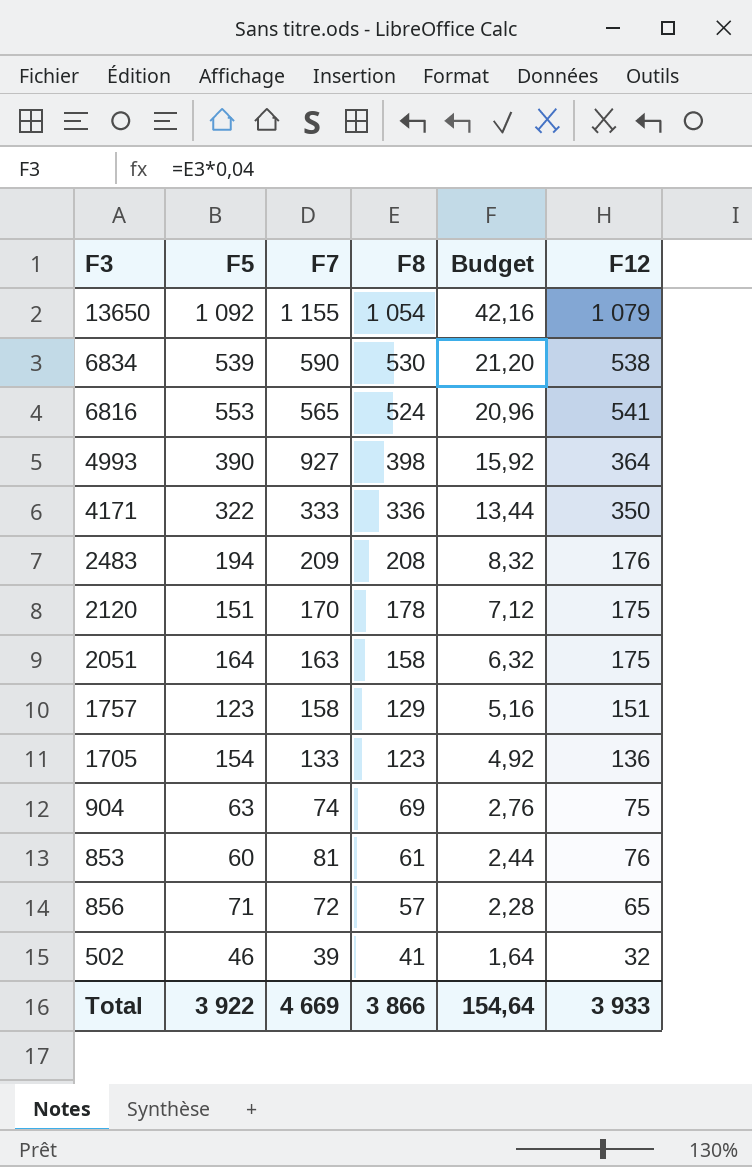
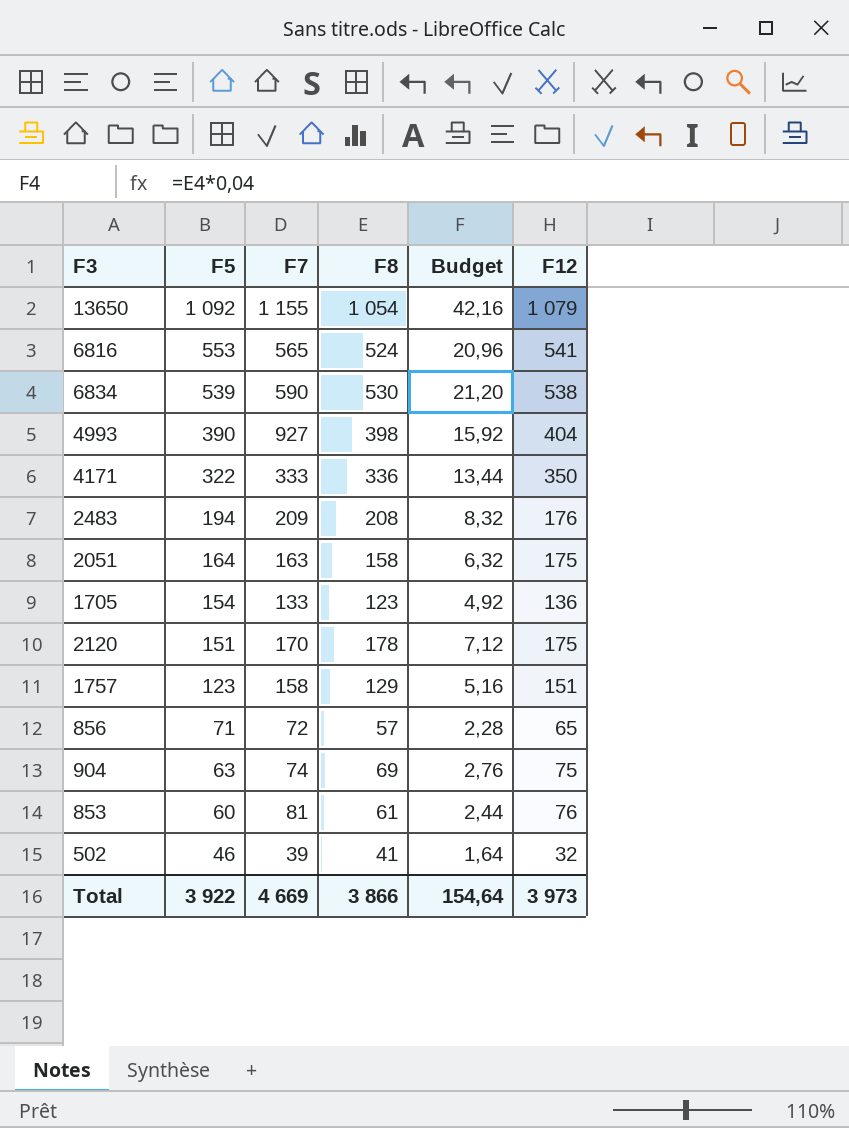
row order: F8 descending -> F5 descending
4993 | F12: 364 -> 404
Total | F12: 3 933 -> 3 973

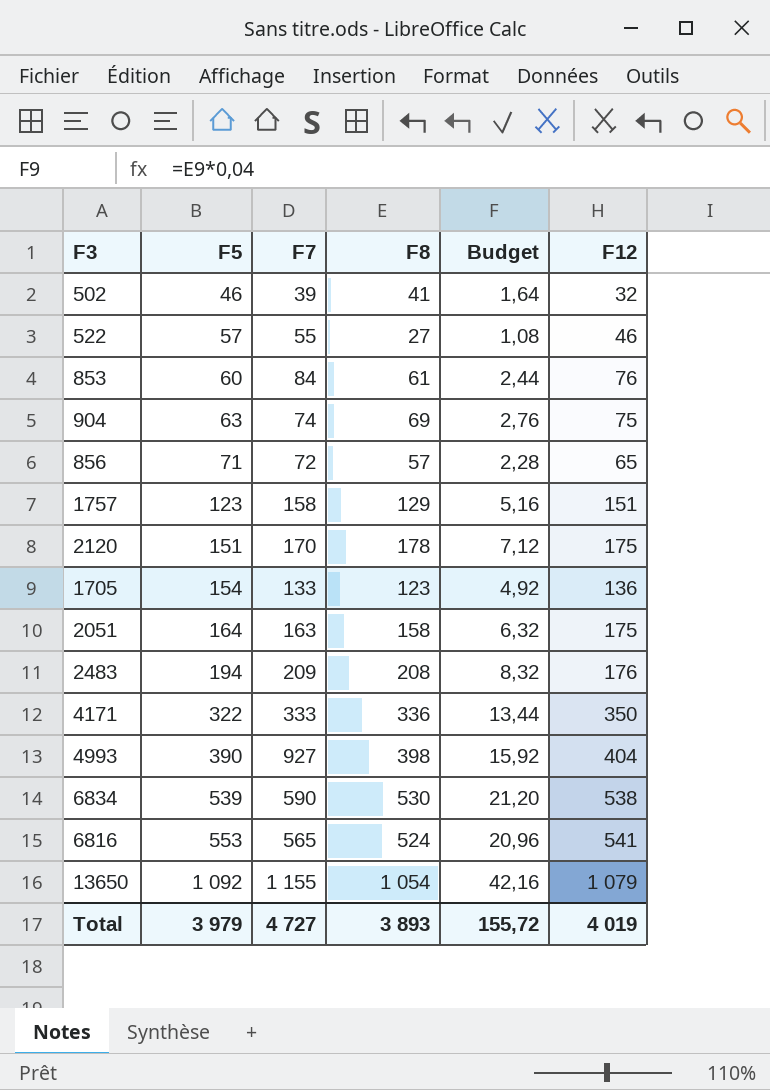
row order: F5 descending -> F5 ascending
row 522: none -> 57 | 55 | 27 | 1,08 | 46
853 | F7: 81 -> 84
Total | F5: 3 922 -> 3 979
Total | F7: 4 669 -> 4 727
Total | F8: 3 866 -> 3 893
Total | Budget: 154,64 -> 155,72
Total | F12: 3 973 -> 4 019

